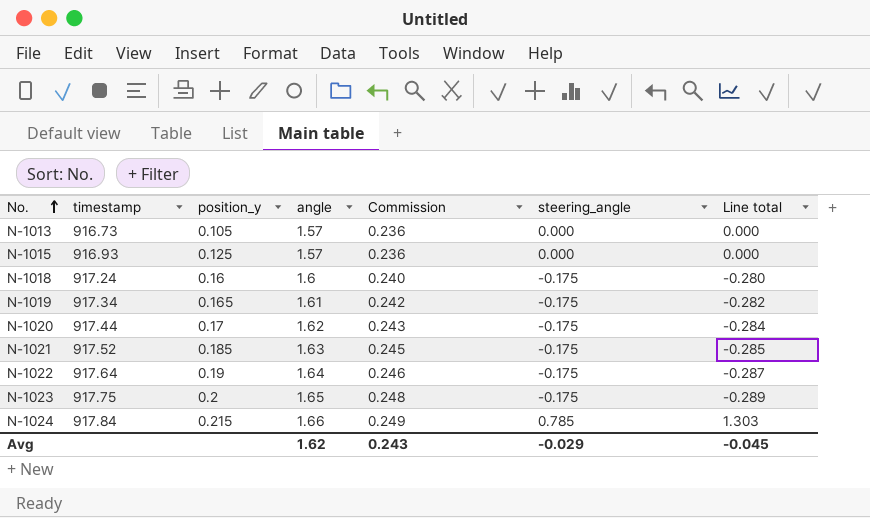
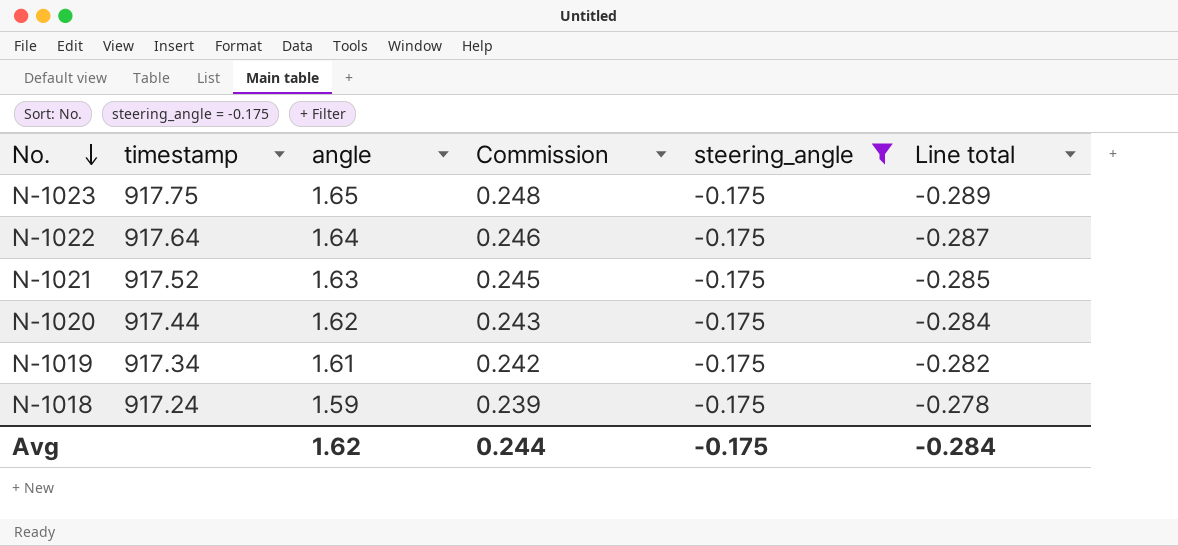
filter: none -> steering_angle = -0.175
row order: No. ascending -> No. descending
column position_y | position: 3 -> none
N-1018 | angle: 1.6 -> 1.59
N-1018 | Commission: 0.240 -> 0.239
N-1018 | Line total: -0.280 -> -0.278
Avg | Commission: 0.243 -> 0.244
Avg | steering_angle: -0.029 -> -0.175
Avg | Line total: -0.045 -> -0.284

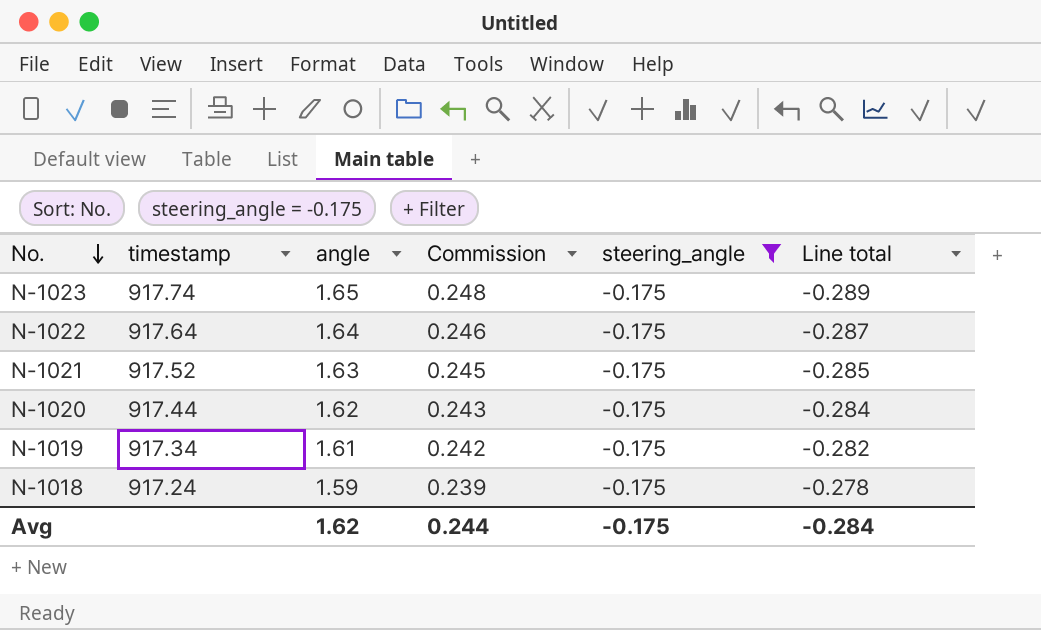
N-1023 | timestamp: 917.75 -> 917.74

